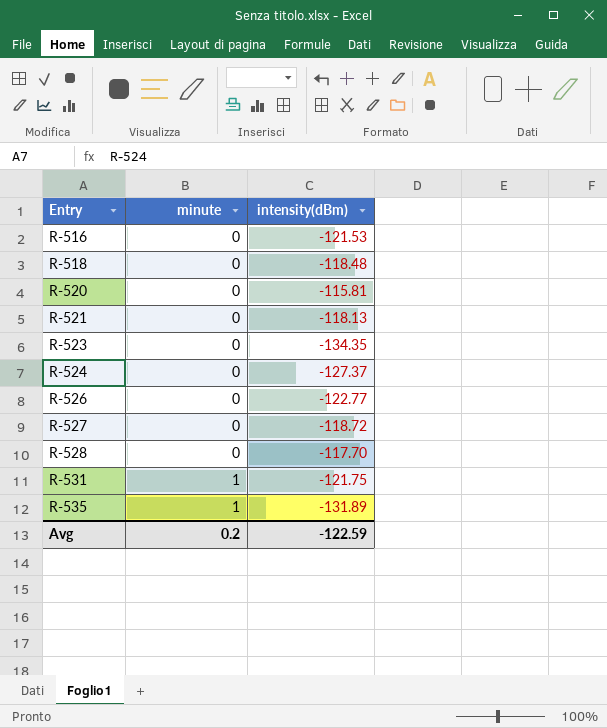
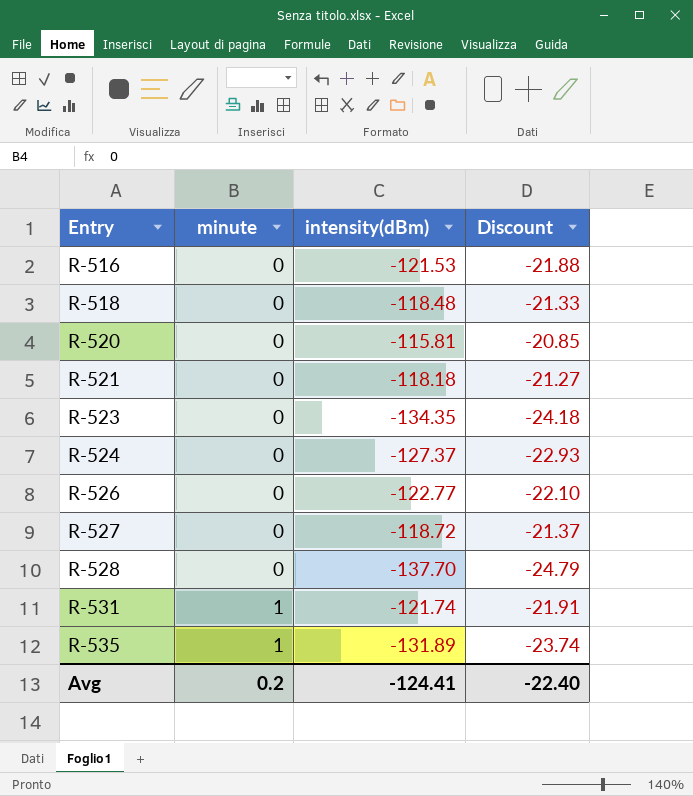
column Discount | formula: none -> [intensity(dBm)] * 0.18
R-521 | intensity(dBm): -118.13 -> -118.18
R-528 | intensity(dBm): -117.70 -> -137.70
R-531 | intensity(dBm): -121.75 -> -121.74
Avg | intensity(dBm): -122.59 -> -124.41

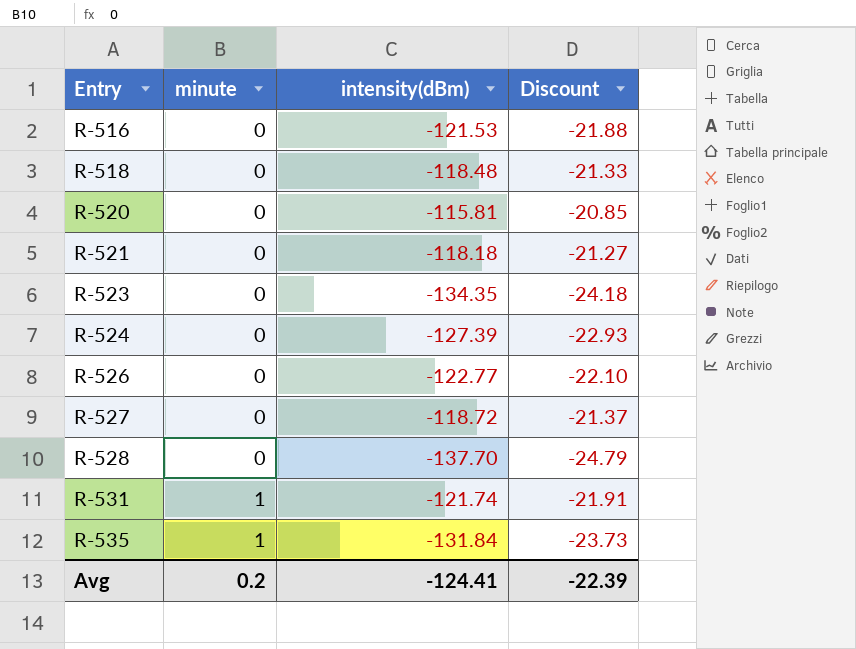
R-524 | intensity(dBm): -127.37 -> -127.39
R-535 | intensity(dBm): -131.89 -> -131.84
R-535 | Discount: -23.74 -> -23.73
Avg | Discount: -22.40 -> -22.39

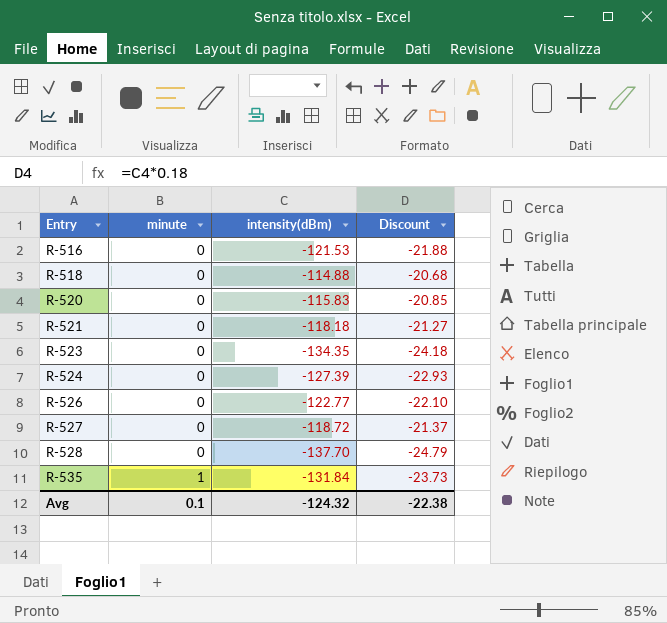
row R-531: 1 | -121.74 | -21.91 -> none
R-518 | intensity(dBm): -118.48 -> -114.88
R-518 | Discount: -21.33 -> -20.68
R-520 | intensity(dBm): -115.81 -> -115.83
Avg | minute: 0.2 -> 0.1
Avg | intensity(dBm): -124.41 -> -124.32
Avg | Discount: -22.39 -> -22.38

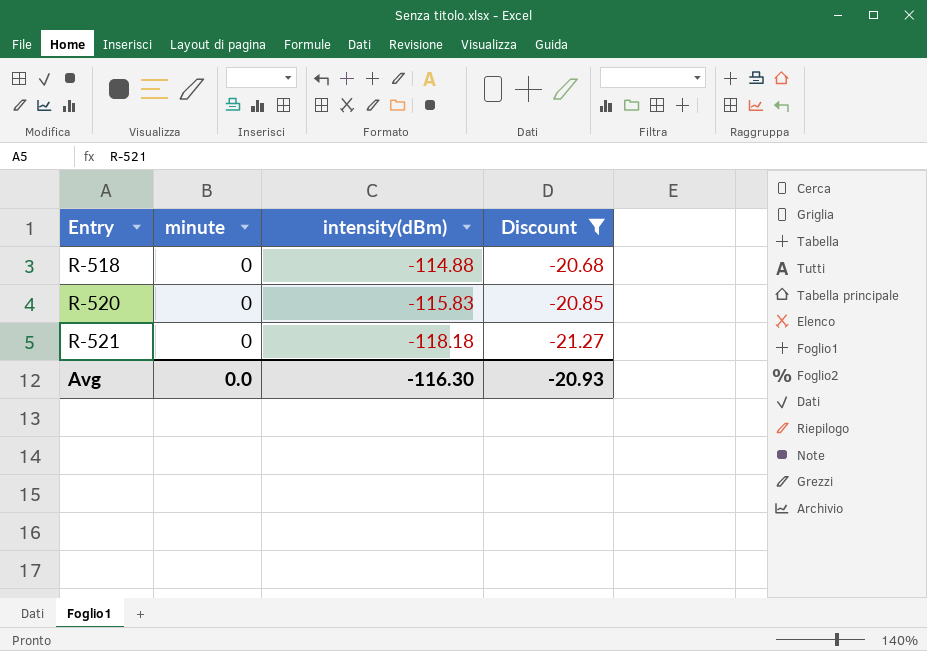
filter: none -> Discount >= -21.27
Avg | minute: 0.1 -> 0.0
Avg | intensity(dBm): -124.32 -> -116.30
Avg | Discount: -22.38 -> -20.93

